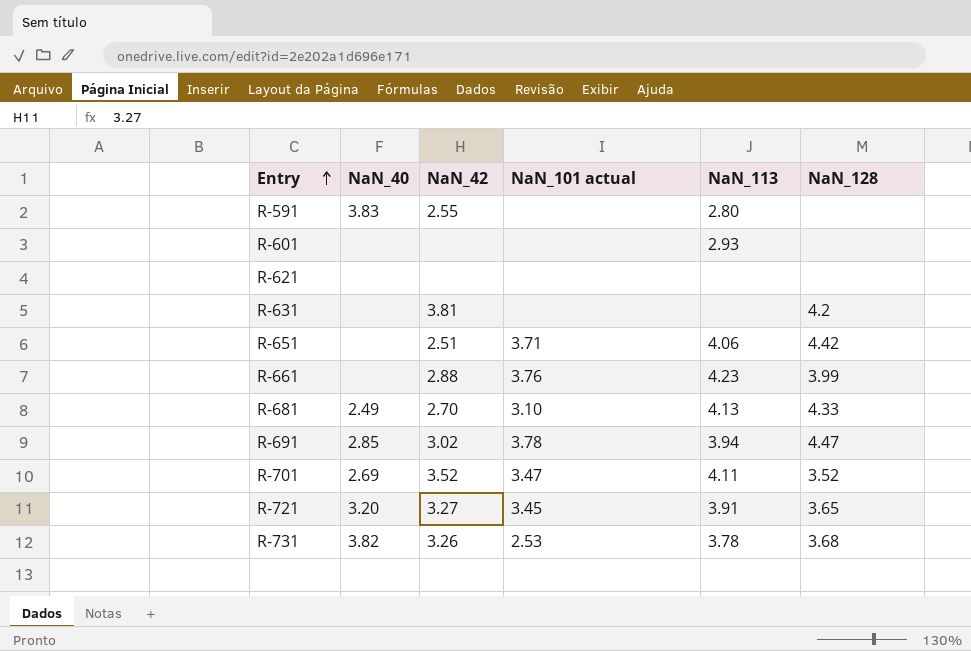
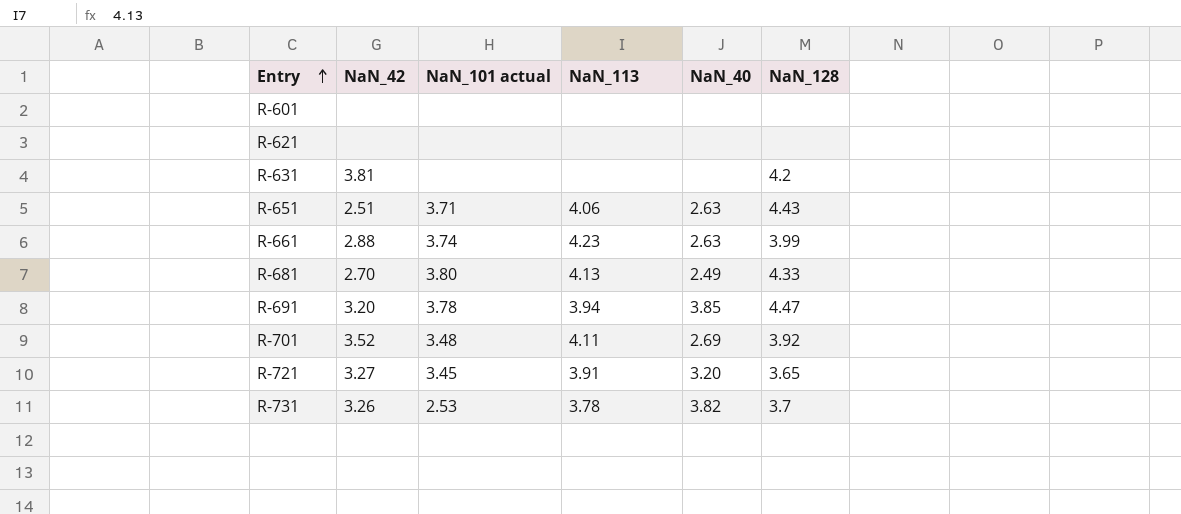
column NaN_40 | position: 2 -> 5
row R-591: 3.83 | 2.55 | none | 2.80 | none -> none
R-601 | NaN_113: 2.93 -> none
R-651 | NaN_40: none -> 2.63
R-651 | NaN_128: 4.42 -> 4.43
R-661 | NaN_101 actual: 3.76 -> 3.74
R-661 | NaN_40: none -> 2.63
R-681 | NaN_101 actual: 3.10 -> 3.80
R-691 | NaN_42: 3.02 -> 3.20
R-691 | NaN_40: 2.85 -> 3.85
R-701 | NaN_101 actual: 3.47 -> 3.48
R-701 | NaN_128: 3.52 -> 3.92
R-731 | NaN_128: 3.68 -> 3.7

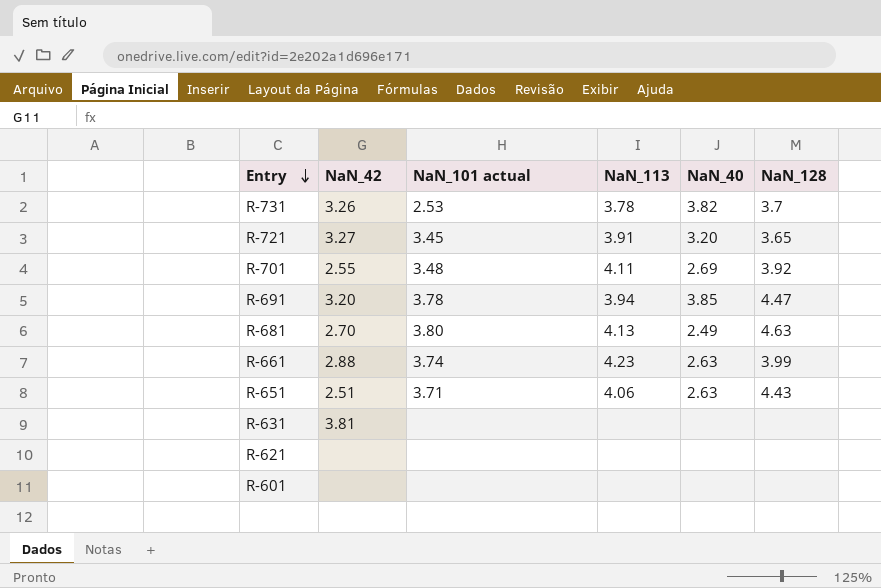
row order: Entry ascending -> Entry descending
R-701 | NaN_42: 3.52 -> 2.55
R-681 | NaN_128: 4.33 -> 4.63
R-631 | NaN_128: 4.2 -> none

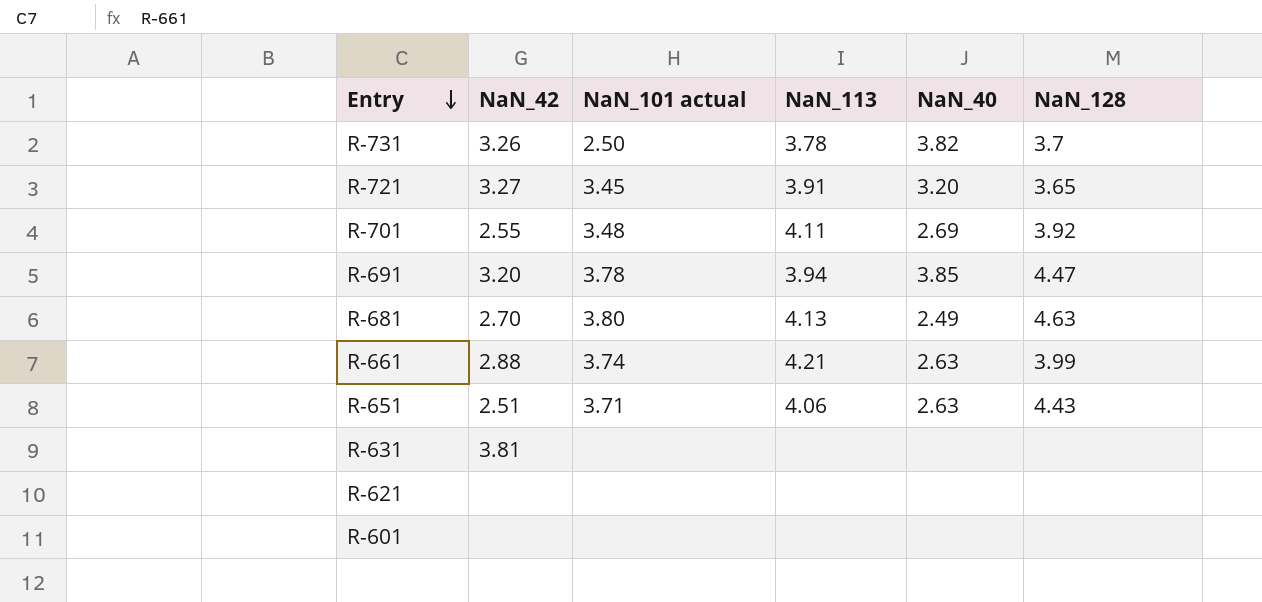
R-731 | NaN_101 actual: 2.53 -> 2.50
R-661 | NaN_113: 4.23 -> 4.21

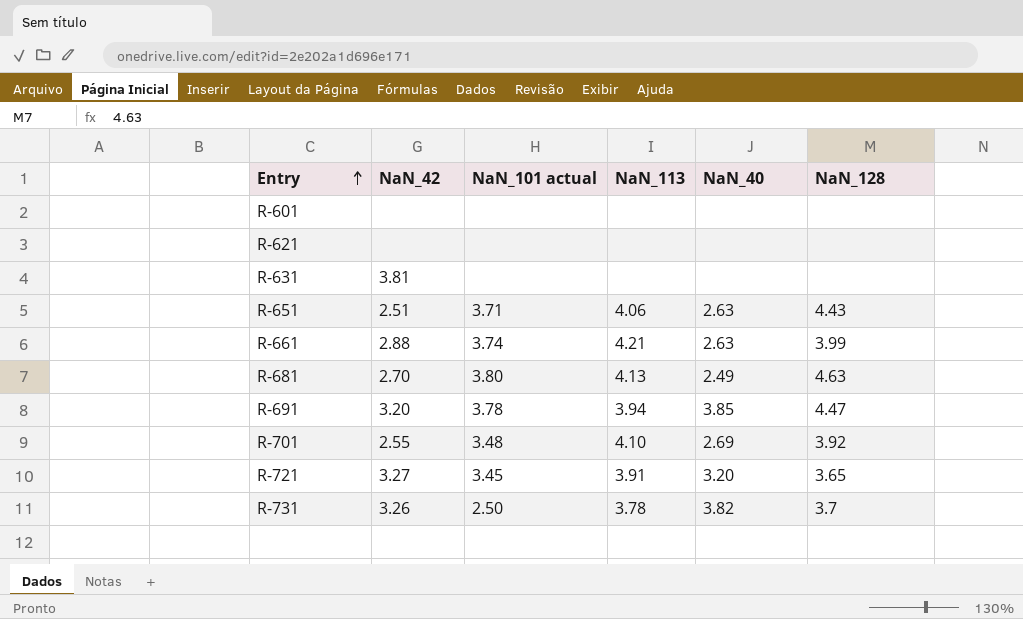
row order: Entry descending -> Entry ascending
R-701 | NaN_113: 4.11 -> 4.10

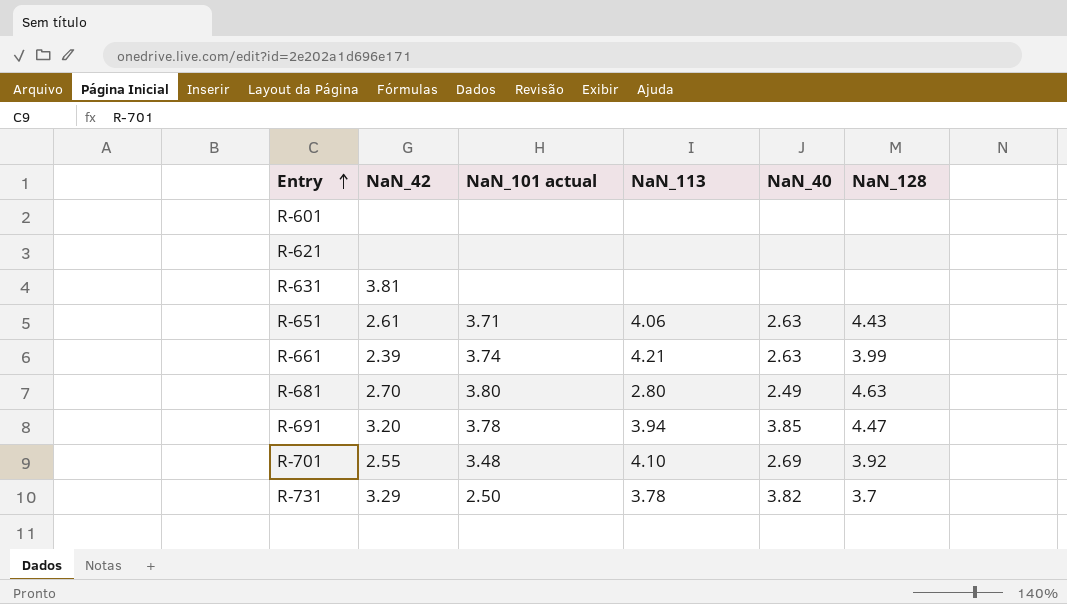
row R-721: 3.27 | 3.45 | 3.91 | 3.20 | 3.65 -> none
R-651 | NaN_42: 2.51 -> 2.61
R-661 | NaN_42: 2.88 -> 2.39
R-681 | NaN_113: 4.13 -> 2.80
R-731 | NaN_42: 3.26 -> 3.29

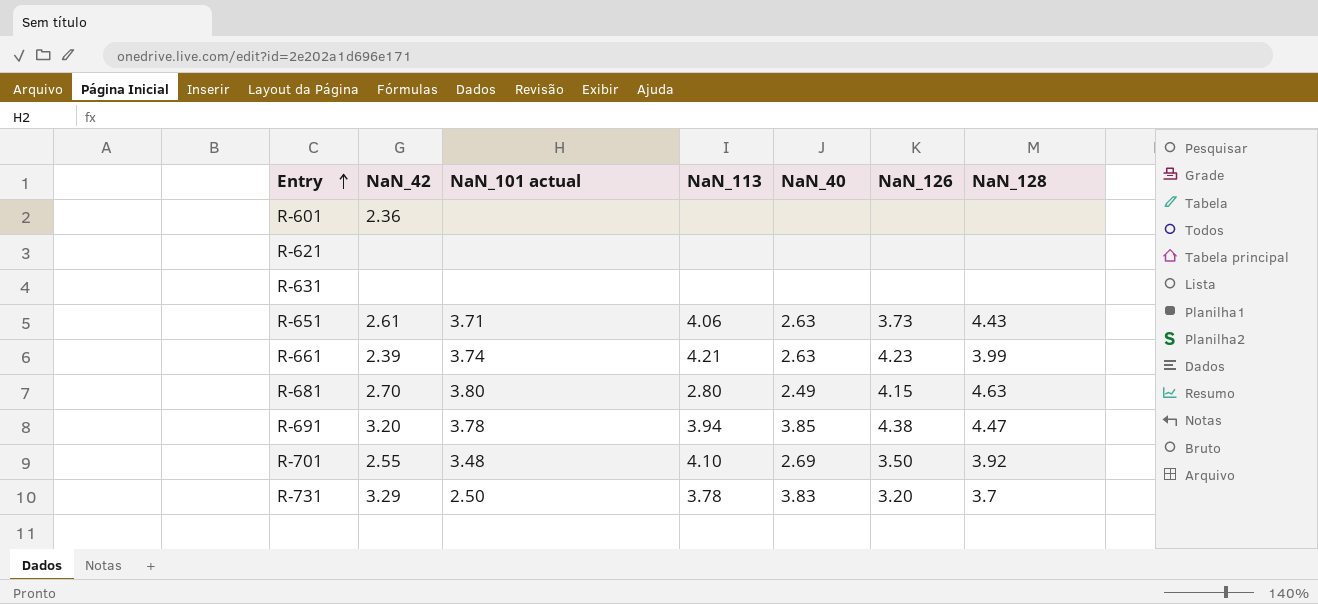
column NaN_126 | position: none -> 6
R-601 | NaN_42: none -> 2.36
R-631 | NaN_42: 3.81 -> none
R-731 | NaN_40: 3.82 -> 3.83

